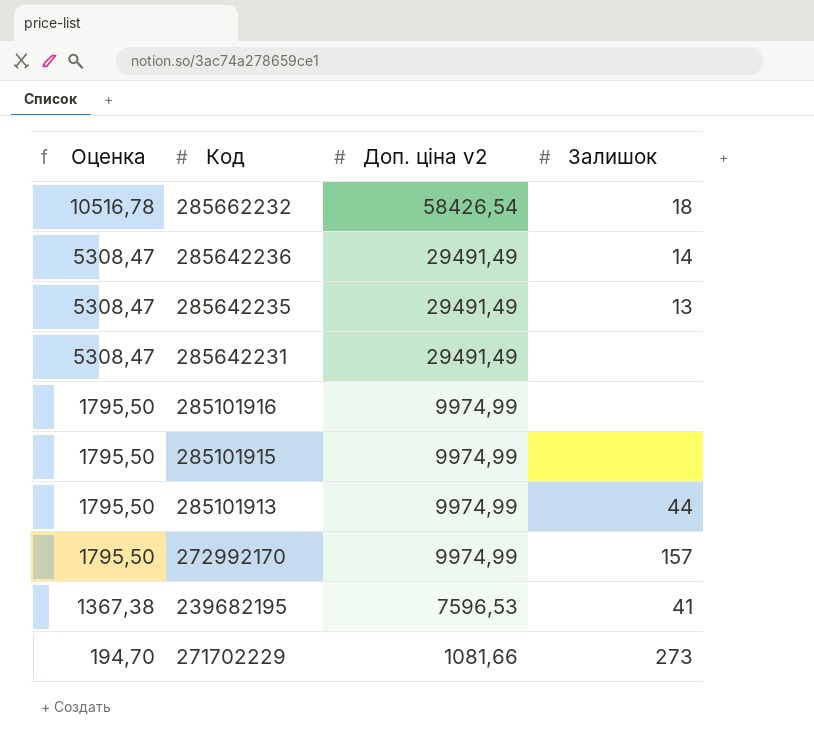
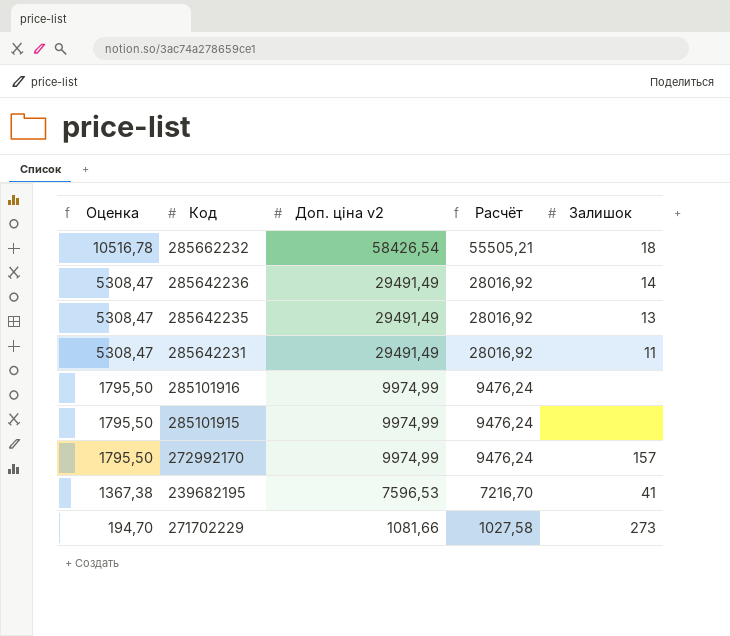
column Расчёт | formula: none -> [Доп. ціна v2] * 0,95
row 285101913: 1795,50 | 9974,99 | 44 -> none
285642231 | Залишок: none -> 11

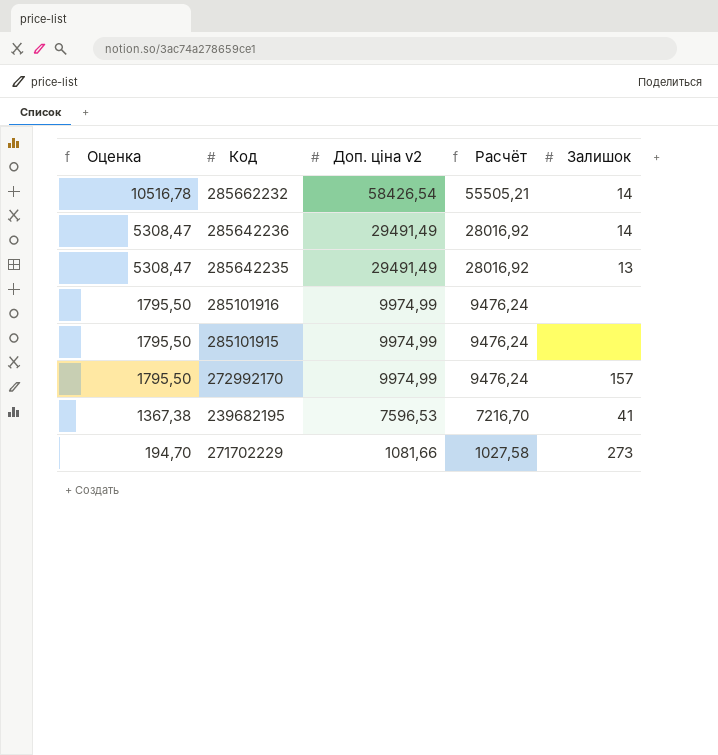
row 285642231: 5308,47 | 29491,49 | 28016,92 | 11 -> none
285662232 | Залишок: 18 -> 14

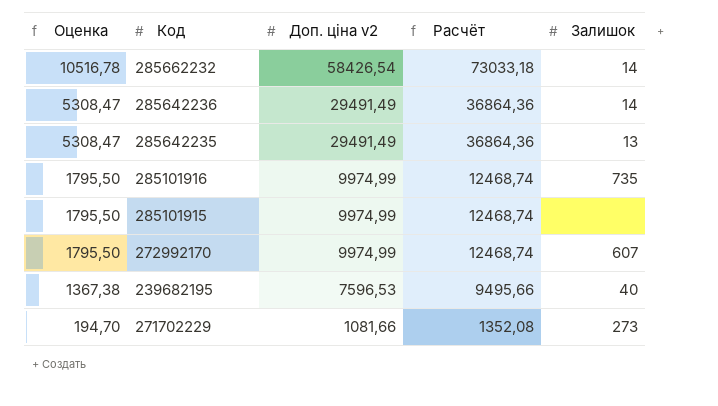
column Расчёт | formula: [Доп. ціна v2] * 0,95 -> [Доп. ціна v2] * 1,25
285101916 | Залишок: none -> 735
272992170 | Залишок: 157 -> 607
239682195 | Залишок: 41 -> 40

